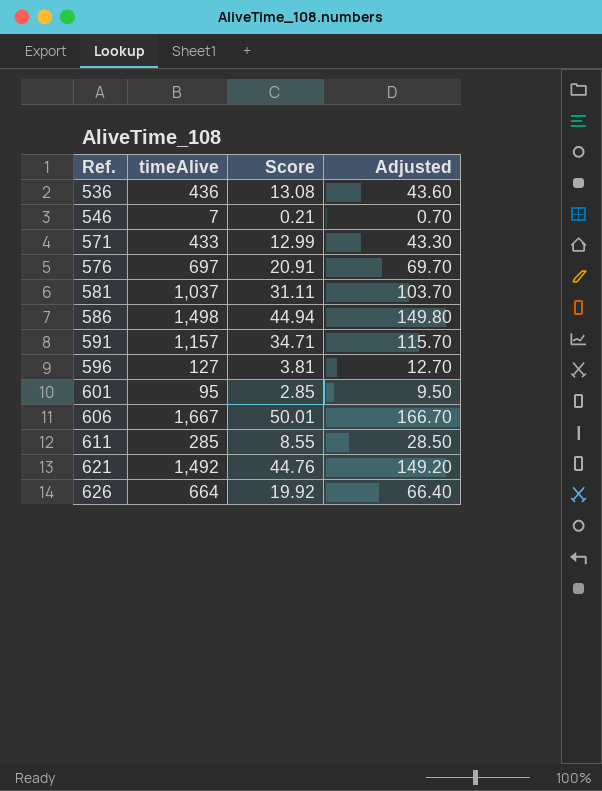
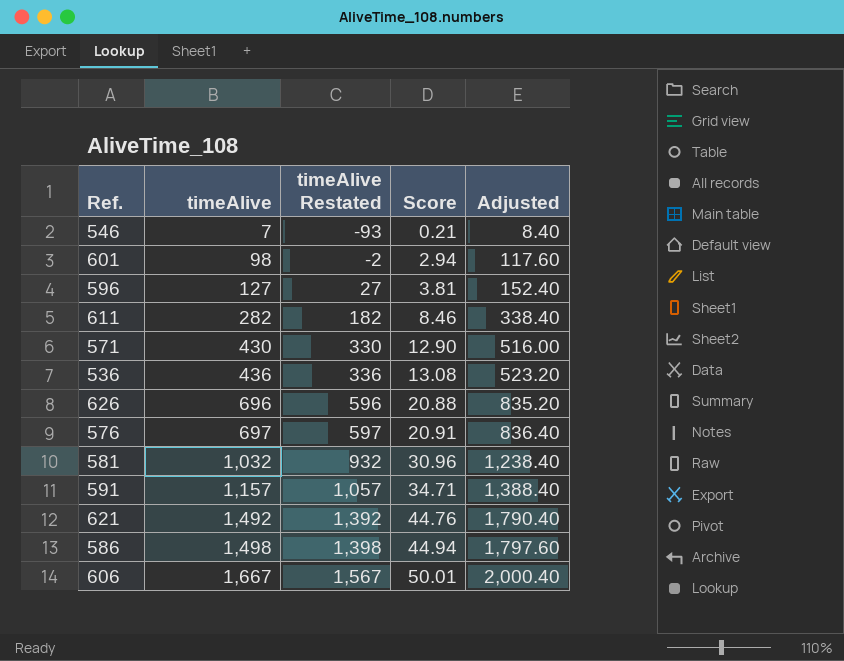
row order: Ref. ascending -> timeAlive ascending
column timeAlive Restated | formula: none -> [timeAlive] - 100
column Adjusted | formula: [timeAlive] * 0.1 -> [timeAlive] * 1.2
601 | timeAlive: 95 -> 98
601 | Score: 2.85 -> 2.94
611 | timeAlive: 285 -> 282
611 | Score: 8.55 -> 8.46
571 | timeAlive: 433 -> 430
571 | Score: 12.99 -> 12.90
626 | timeAlive: 664 -> 696
626 | Score: 19.92 -> 20.88
581 | timeAlive: 1,037 -> 1,032
581 | Score: 31.11 -> 30.96

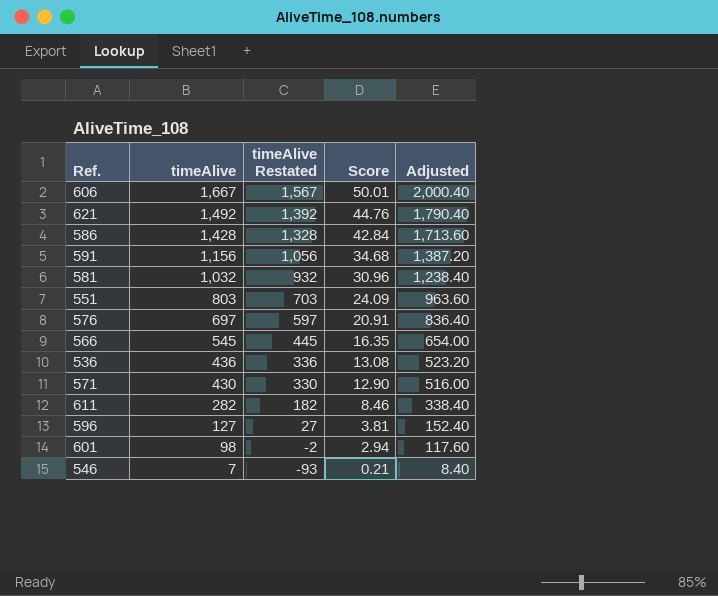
row order: timeAlive ascending -> timeAlive descending
row 626: 696 | 596 | 20.88 | 835.20 -> none
586 | timeAlive: 1,498 -> 1,428
586 | timeAlive Restated: 1,398 -> 1,328
586 | Score: 44.94 -> 42.84
586 | Adjusted: 1,797.60 -> 1,713.60
591 | timeAlive: 1,157 -> 1,156
591 | timeAlive Restated: 1,057 -> 1,056
591 | Score: 34.71 -> 34.68
591 | Adjusted: 1,388.40 -> 1,387.20
row 551: none -> 803 | 703 | 24.09 | 963.60
row 566: none -> 545 | 445 | 16.35 | 654.00

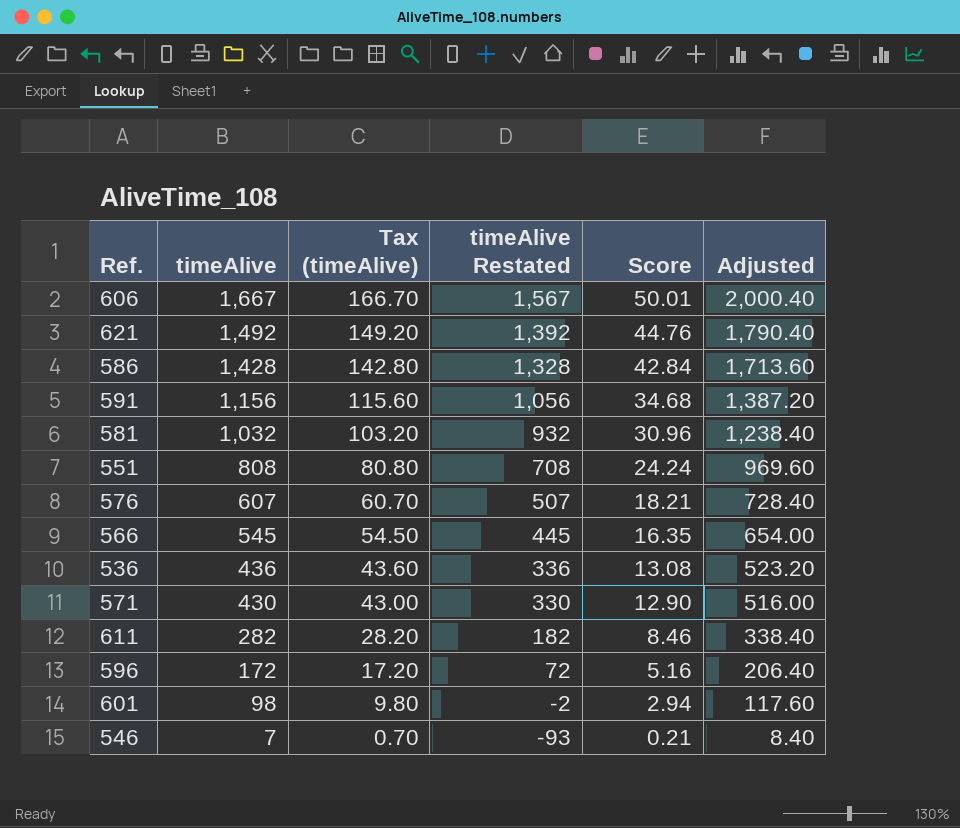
column Tax (timeAlive) | formula: none -> [timeAlive] * 0.1
551 | timeAlive: 803 -> 808
551 | timeAlive Restated: 703 -> 708
551 | Score: 24.09 -> 24.24
551 | Adjusted: 963.60 -> 969.60
576 | timeAlive: 697 -> 607
576 | timeAlive Restated: 597 -> 507
576 | Score: 20.91 -> 18.21
576 | Adjusted: 836.40 -> 728.40
596 | timeAlive: 127 -> 172
596 | timeAlive Restated: 27 -> 72
596 | Score: 3.81 -> 5.16
596 | Adjusted: 152.40 -> 206.40

